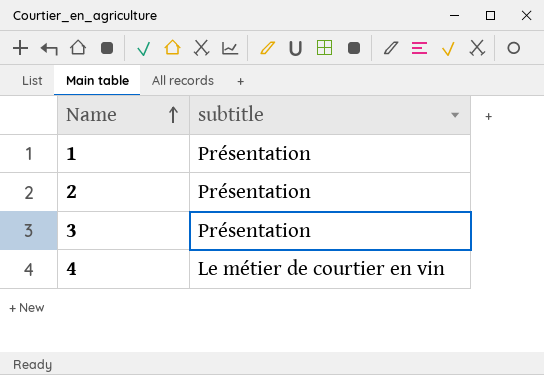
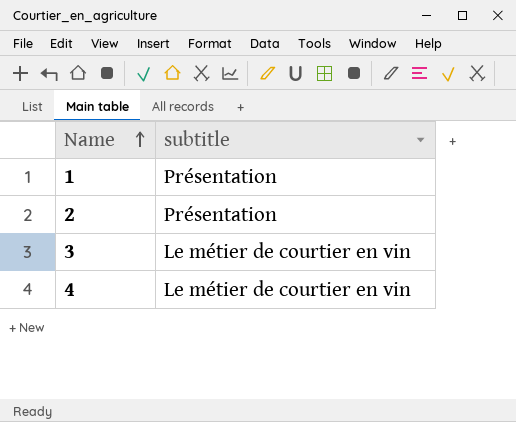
3 | subtitle: Présentation -> Le métier de courtier en vin

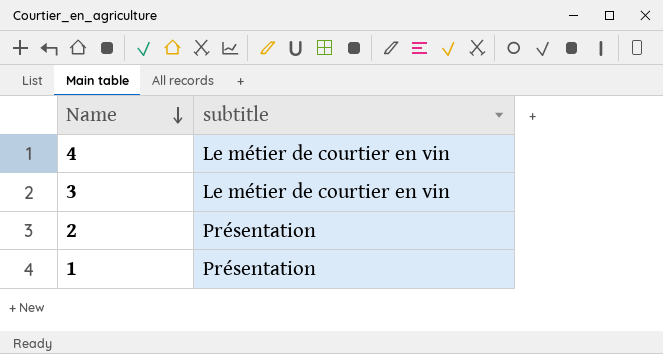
row order: Name ascending -> Name descending

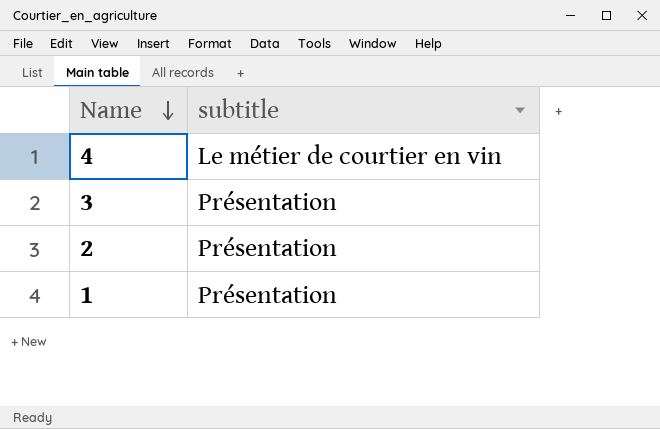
3 | subtitle: Le métier de courtier en vin -> Présentation

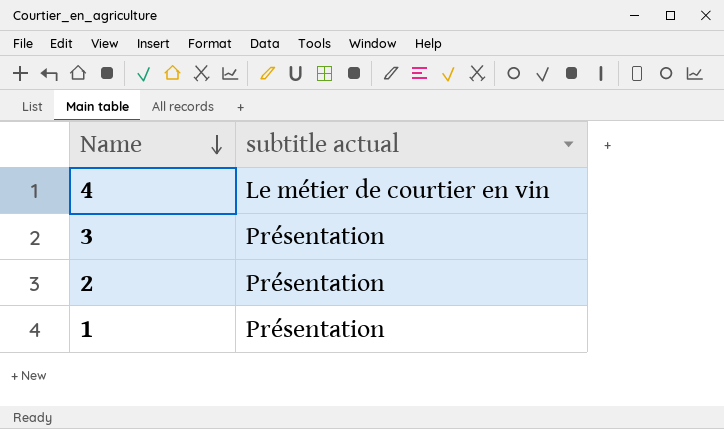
column name: subtitle -> subtitle actual

